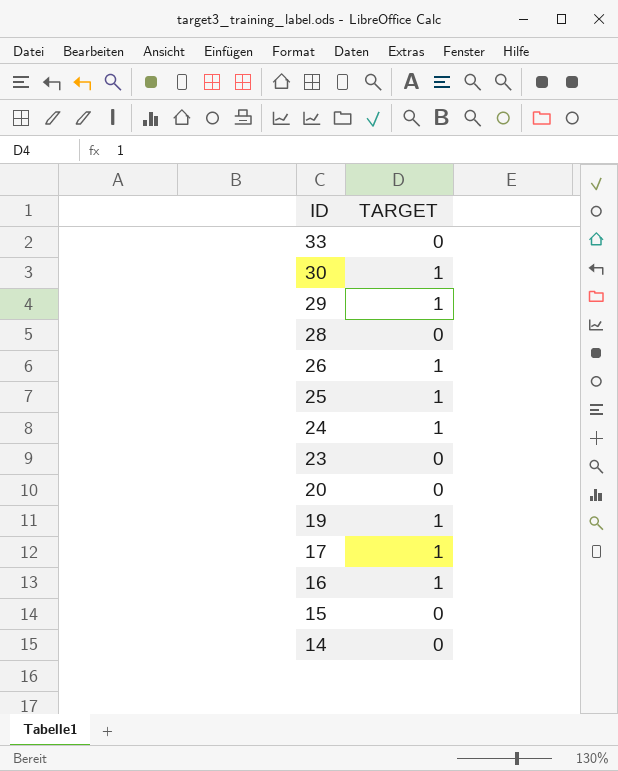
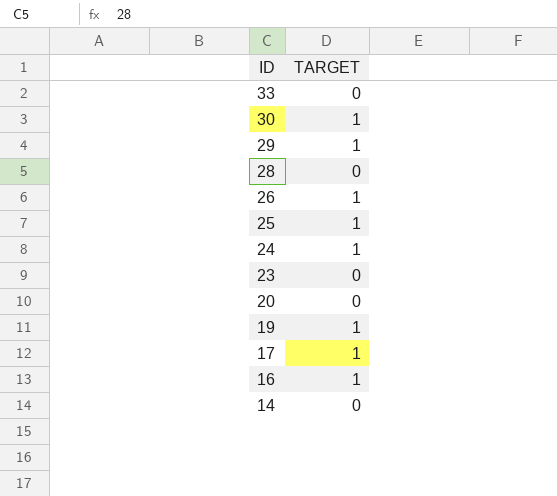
row 15: 0 -> none

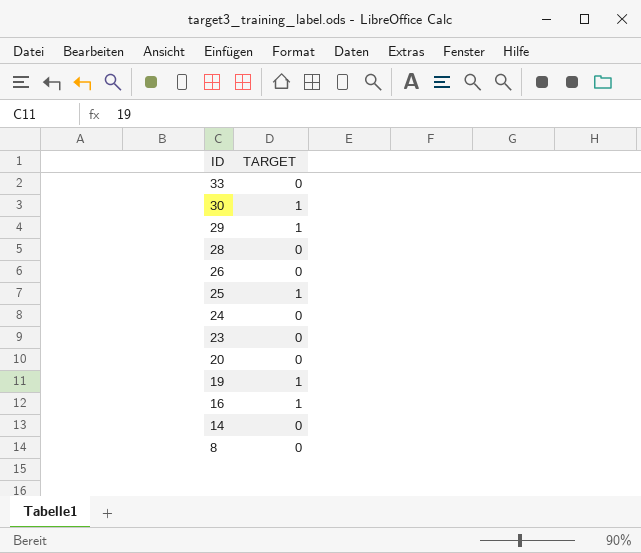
row 17: 1 -> none
26 | TARGET: 1 -> 0
24 | TARGET: 1 -> 0
row 8: none -> 0

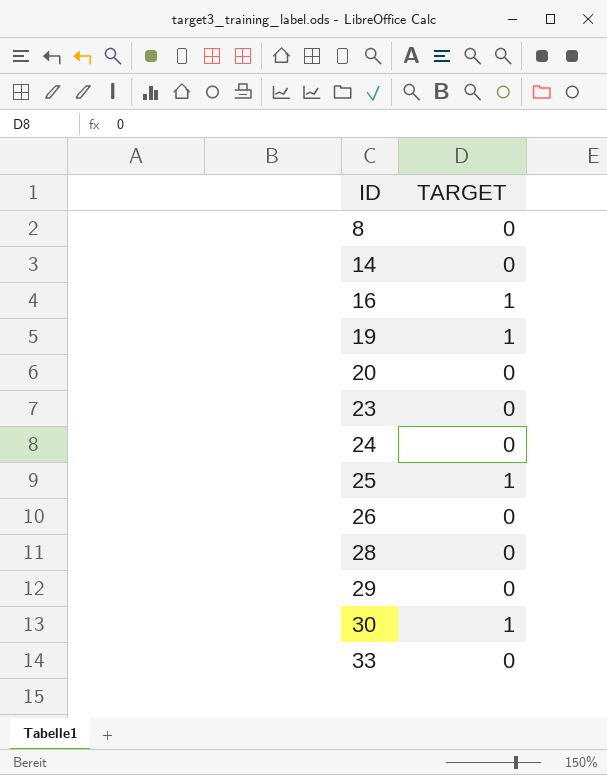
row order: ID descending -> ID ascending
29 | TARGET: 1 -> 0

